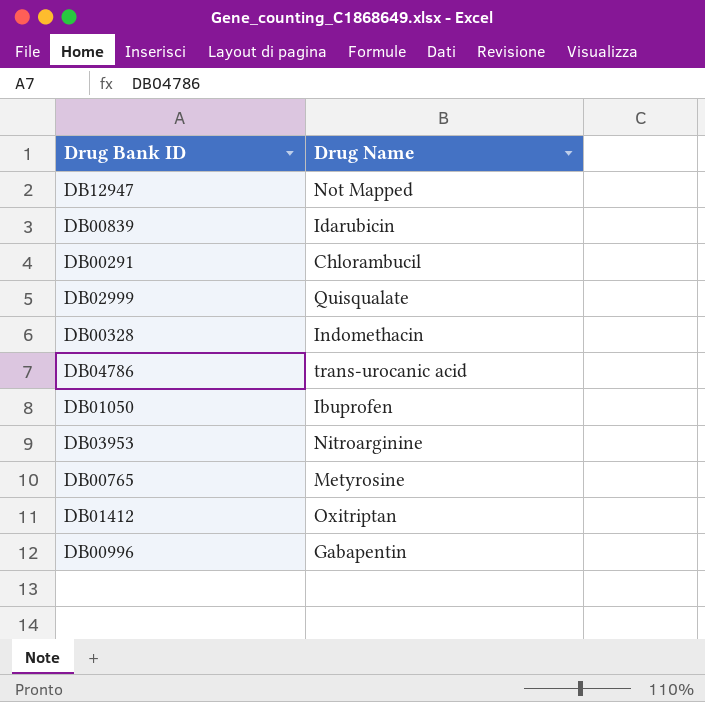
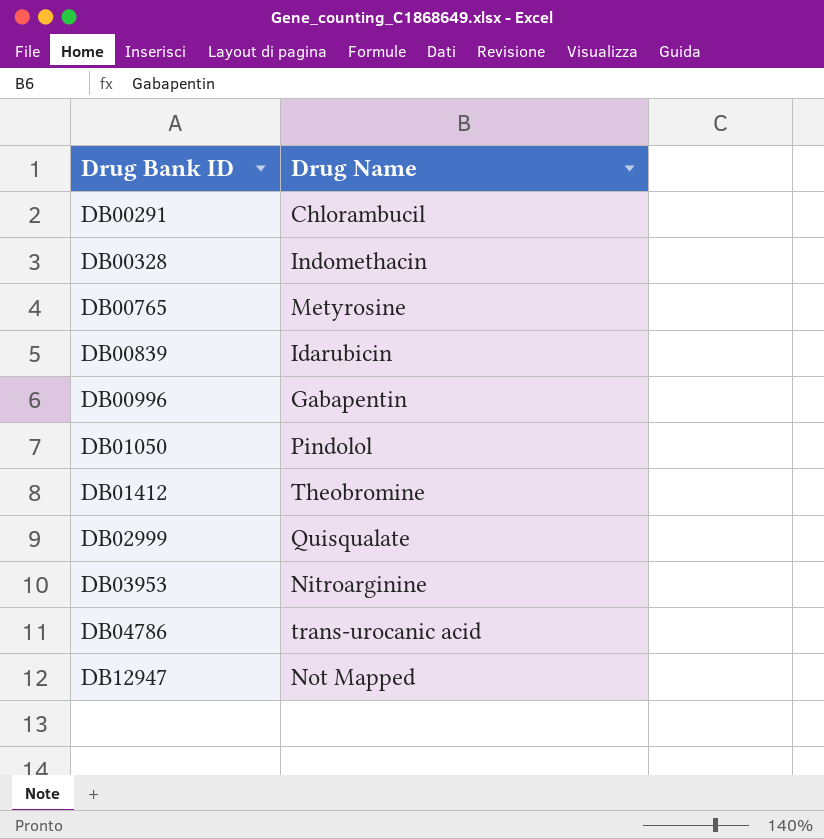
row order: none -> Drug Bank ID ascending
DB01050 | Drug Name: Ibuprofen -> Pindolol
DB01412 | Drug Name: Oxitriptan -> Theobromine

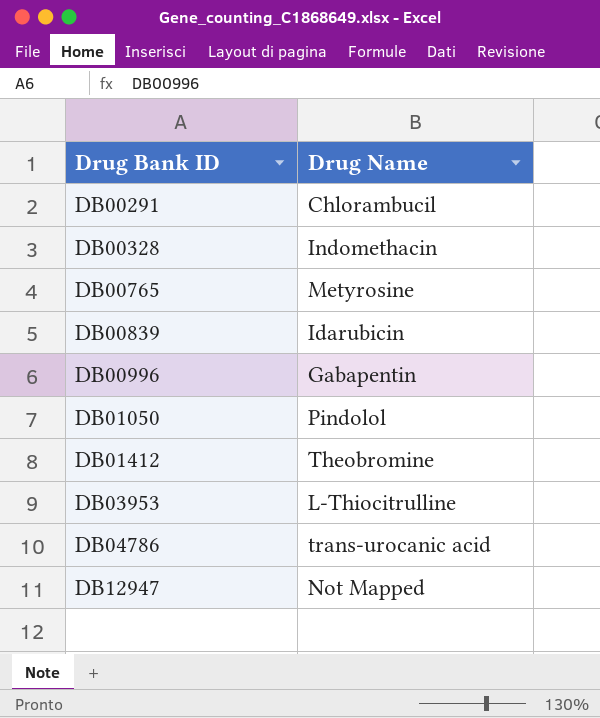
row DB02999: Quisqualate -> none
DB03953 | Drug Name: Nitroarginine -> L-Thiocitrulline

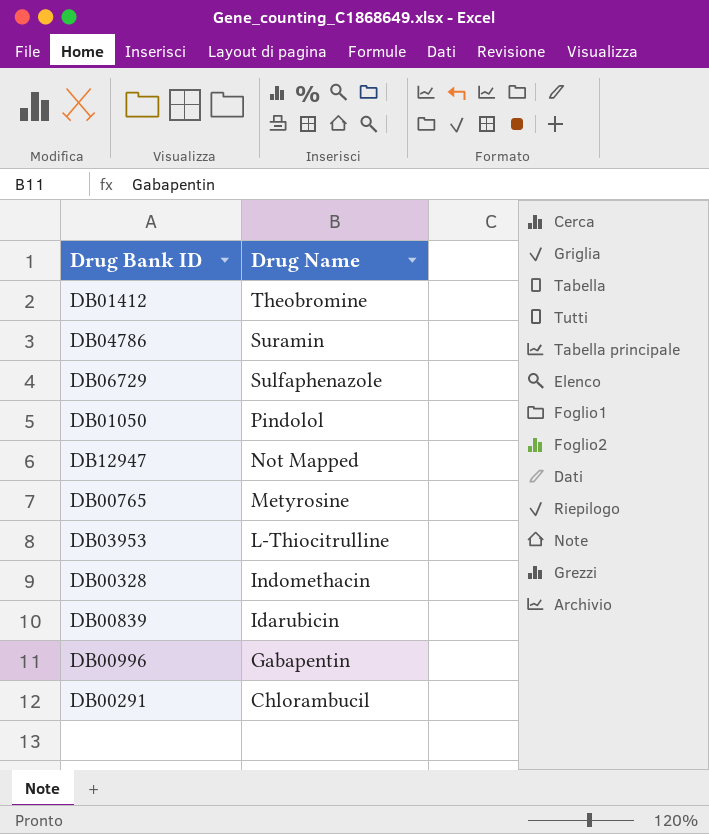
row order: Drug Bank ID ascending -> Drug Name descending
DB04786 | Drug Name: trans-urocanic acid -> Suramin
row DB06729: none -> Sulfaphenazole

